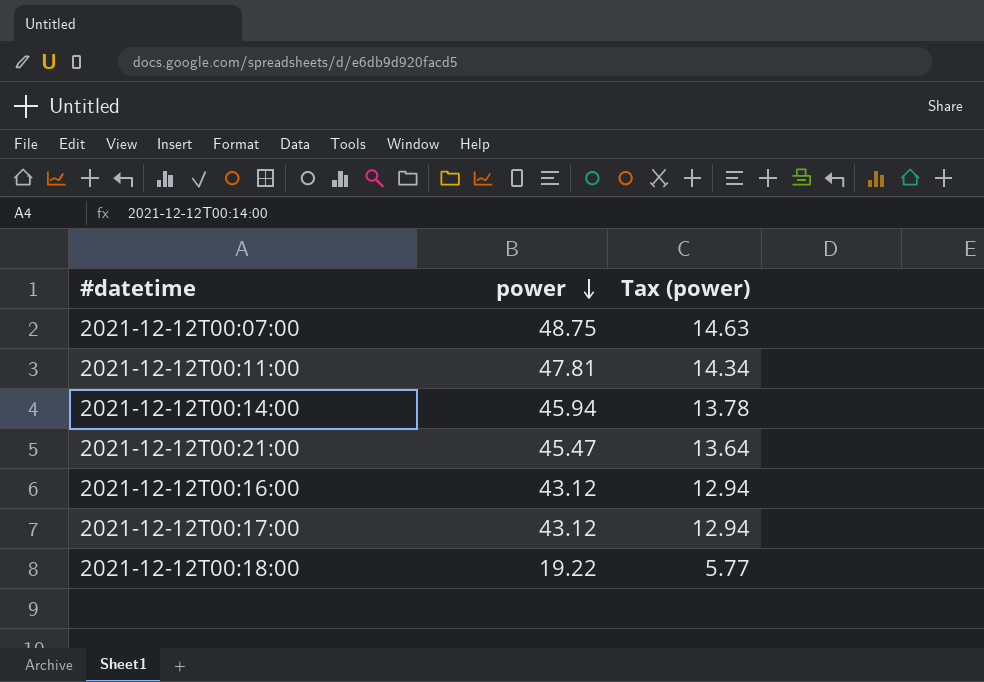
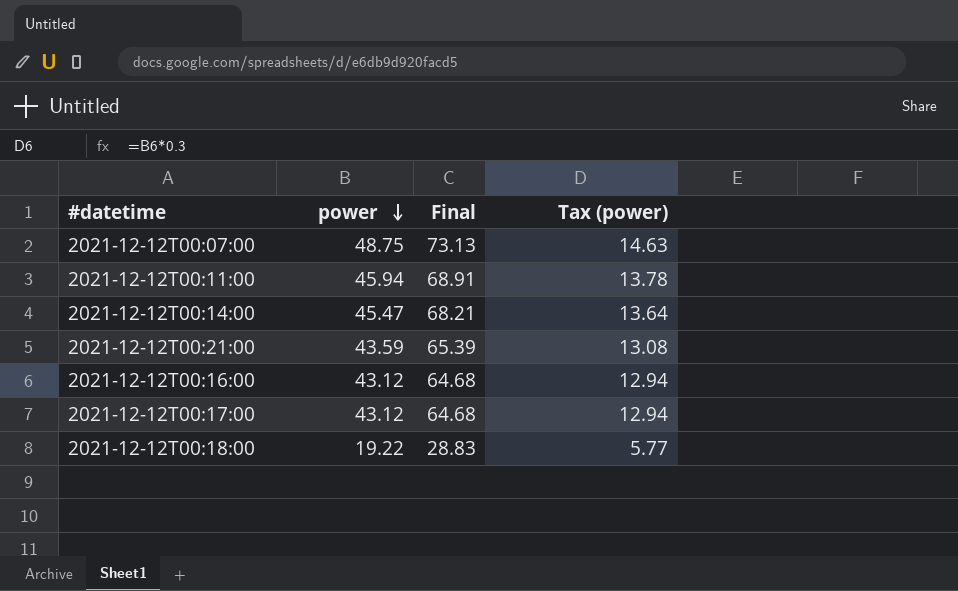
column Final | formula: none -> [power] * 1.5
2021-12-12T00:11:00 | power: 47.81 -> 45.94
2021-12-12T00:11:00 | Tax (power): 14.34 -> 13.78
2021-12-12T00:14:00 | power: 45.94 -> 45.47
2021-12-12T00:14:00 | Tax (power): 13.78 -> 13.64
2021-12-12T00:21:00 | power: 45.47 -> 43.59
2021-12-12T00:21:00 | Tax (power): 13.64 -> 13.08

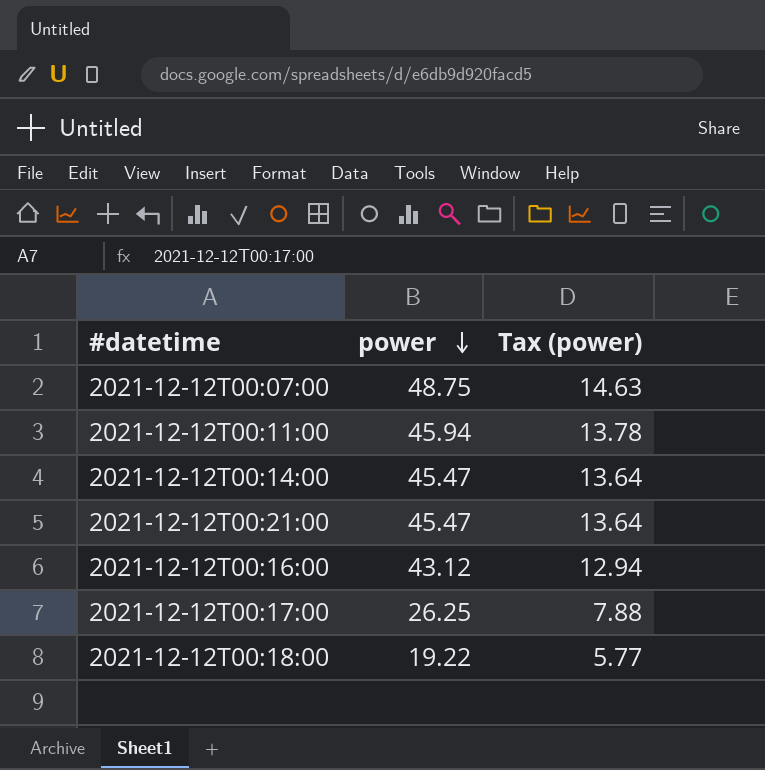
column Final | formula: [power] * 1.5 -> none
2021-12-12T00:21:00 | power: 43.59 -> 45.47
2021-12-12T00:21:00 | Tax (power): 13.08 -> 13.64
2021-12-12T00:17:00 | power: 43.12 -> 26.25
2021-12-12T00:17:00 | Tax (power): 12.94 -> 7.88

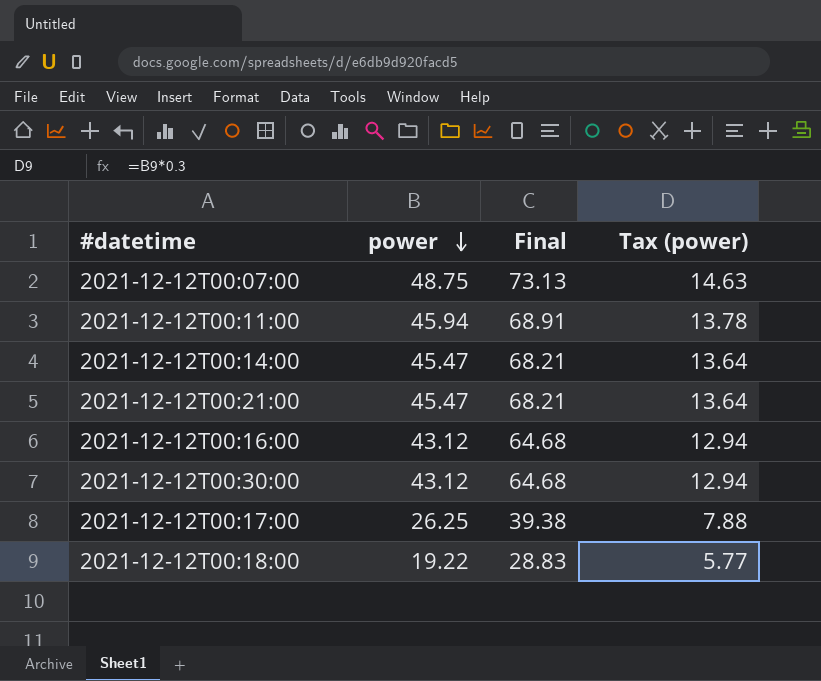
column Final | formula: none -> [power] * 1.5
row 2021-12-12T00:30:00: none -> 43.12 | 64.68 | 12.94

